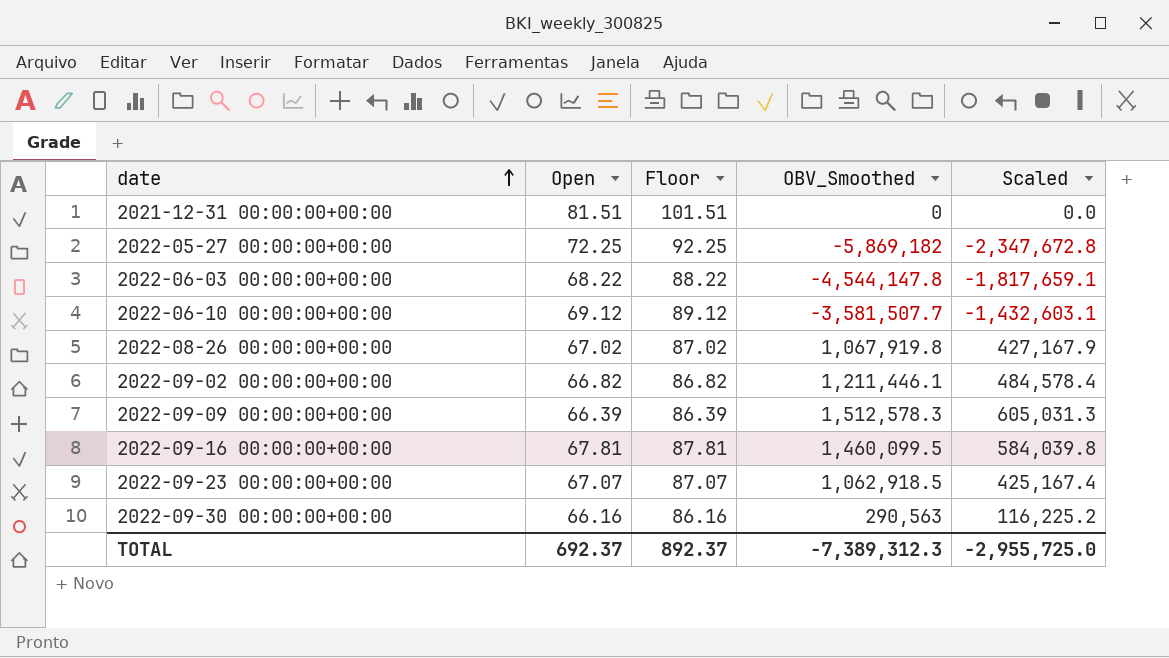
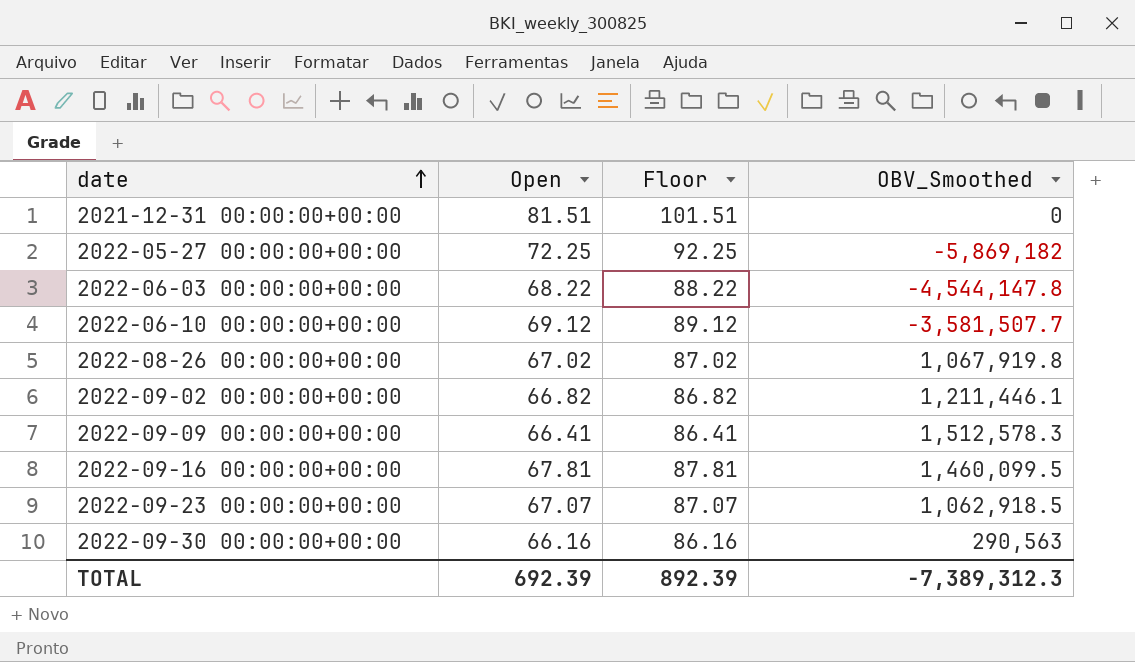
column Scaled | formula: [OBV_Smoothed] * 0.4 -> none
2022-09-09 00:00:00+00:00 | Open: 66.39 -> 66.41
2022-09-09 00:00:00+00:00 | Floor: 86.39 -> 86.41
TOTAL | Open: 692.37 -> 692.39
TOTAL | Floor: 892.37 -> 892.39

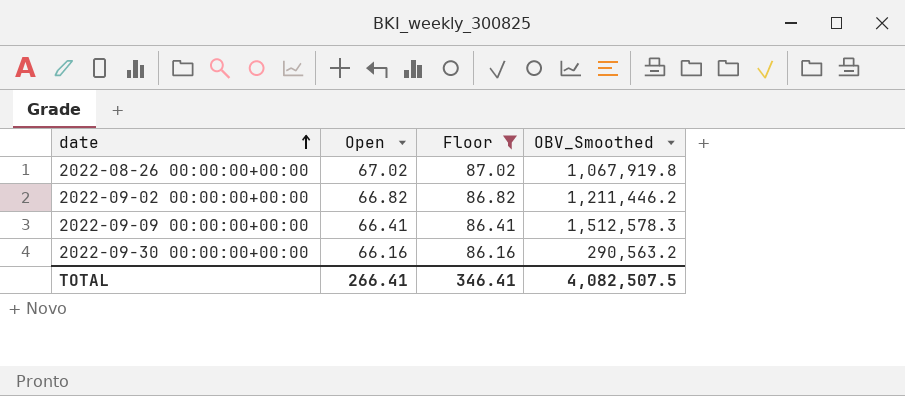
filter: none -> Floor <= 87.02
2022-09-02 00:00:00+00:00 | OBV_Smoothed: 1,211,446.1 -> 1,211,446.2
2022-09-30 00:00:00+00:00 | OBV_Smoothed: 290,563 -> 290,563.2
TOTAL | Open: 692.39 -> 266.41
TOTAL | Floor: 892.39 -> 346.41
TOTAL | OBV_Smoothed: -7,389,312.3 -> 4,082,507.5

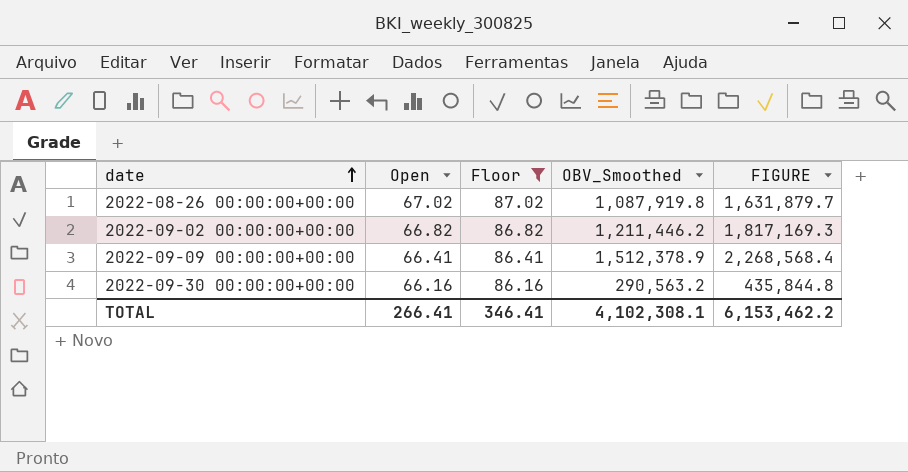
column FIGURE | formula: none -> [OBV_Smoothed] * 1.5
2022-08-26 00:00:00+00:00 | OBV_Smoothed: 1,067,919.8 -> 1,087,919.8
2022-09-09 00:00:00+00:00 | OBV_Smoothed: 1,512,578.3 -> 1,512,378.9
TOTAL | OBV_Smoothed: 4,082,507.5 -> 4,102,308.1

